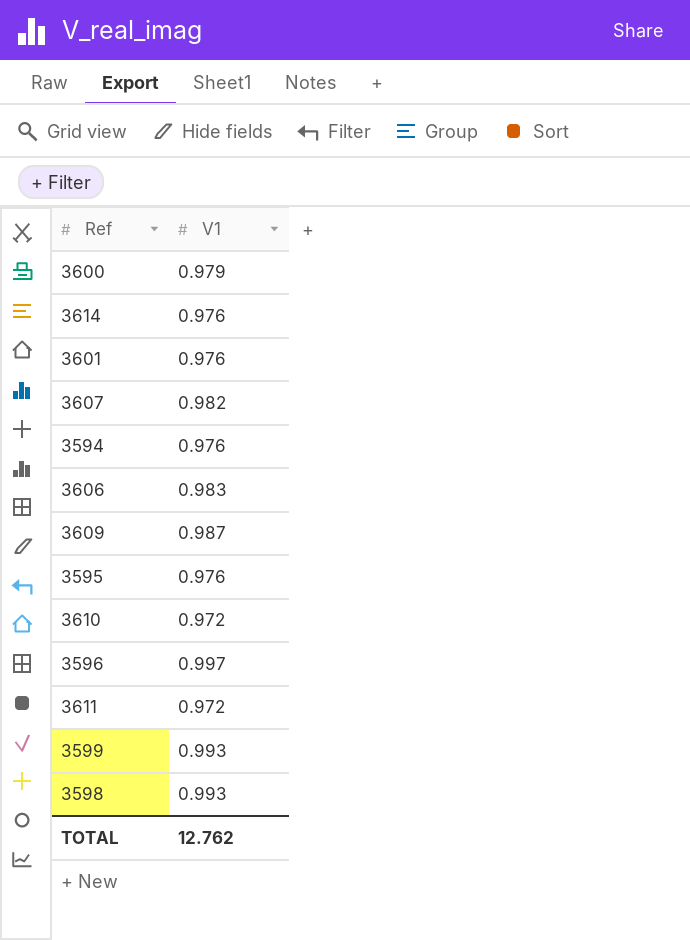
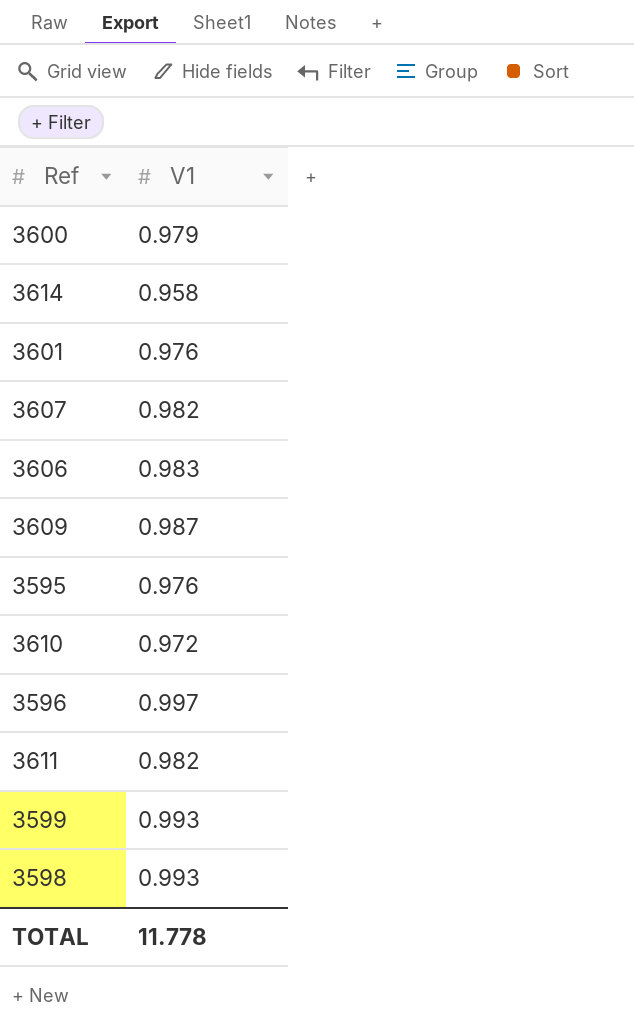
row 3594: 0.976 -> none
3614 | V1: 0.976 -> 0.958
3611 | V1: 0.972 -> 0.982
TOTAL | V1: 12.762 -> 11.778

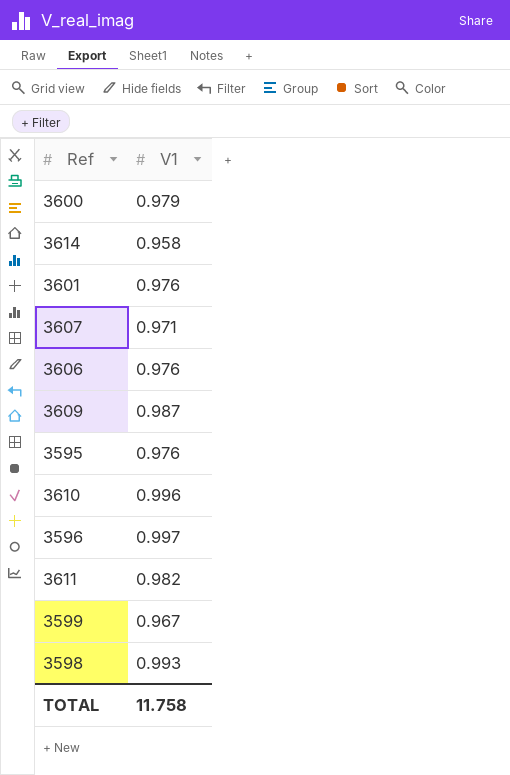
3607 | V1: 0.982 -> 0.971
3606 | V1: 0.983 -> 0.976
3610 | V1: 0.972 -> 0.996
3599 | V1: 0.993 -> 0.967
TOTAL | V1: 11.778 -> 11.758

